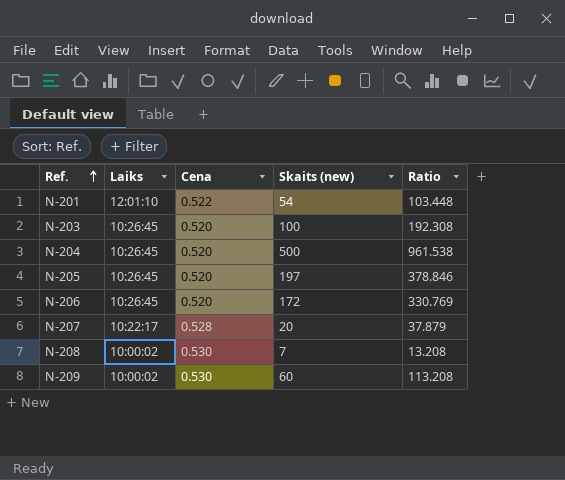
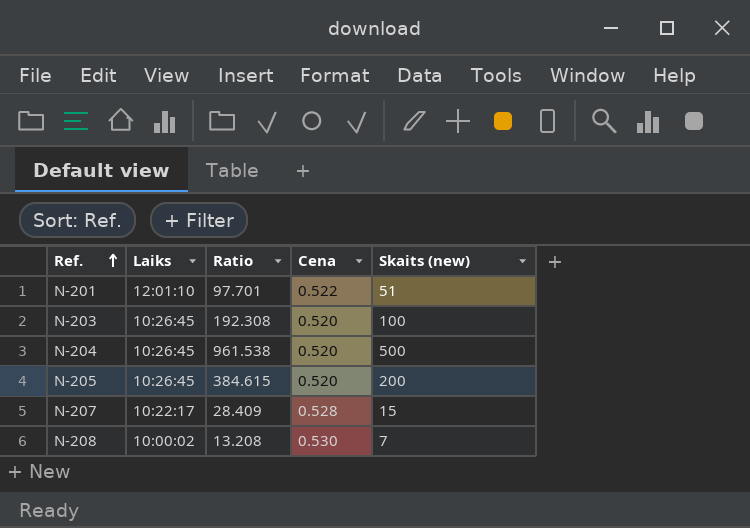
column Ratio | position: 5 -> 3
row N-206: 10:26:45 | 0.520 | 172 | 330.769 -> none
row N-209: 10:00:02 | 0.530 | 60 | 113.208 -> none
N-201 | Ratio: 103.448 -> 97.701
N-201 | Skaits (new): 54 -> 51
N-205 | Ratio: 378.846 -> 384.615
N-205 | Skaits (new): 197 -> 200
N-207 | Ratio: 37.879 -> 28.409
N-207 | Skaits (new): 20 -> 15

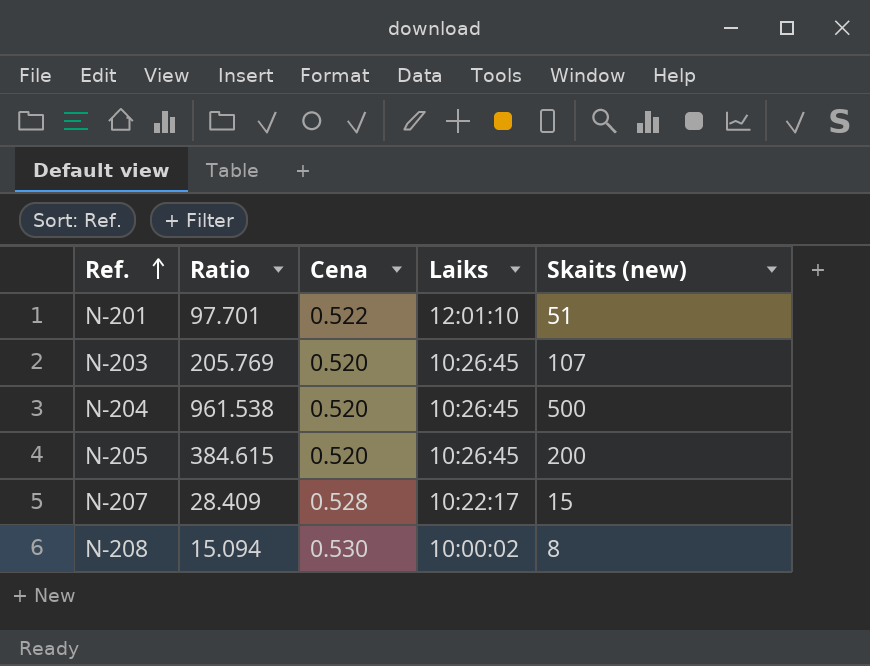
column Laiks | position: 2 -> 4
N-203 | Ratio: 192.308 -> 205.769
N-203 | Skaits (new): 100 -> 107
N-208 | Ratio: 13.208 -> 15.094
N-208 | Skaits (new): 7 -> 8

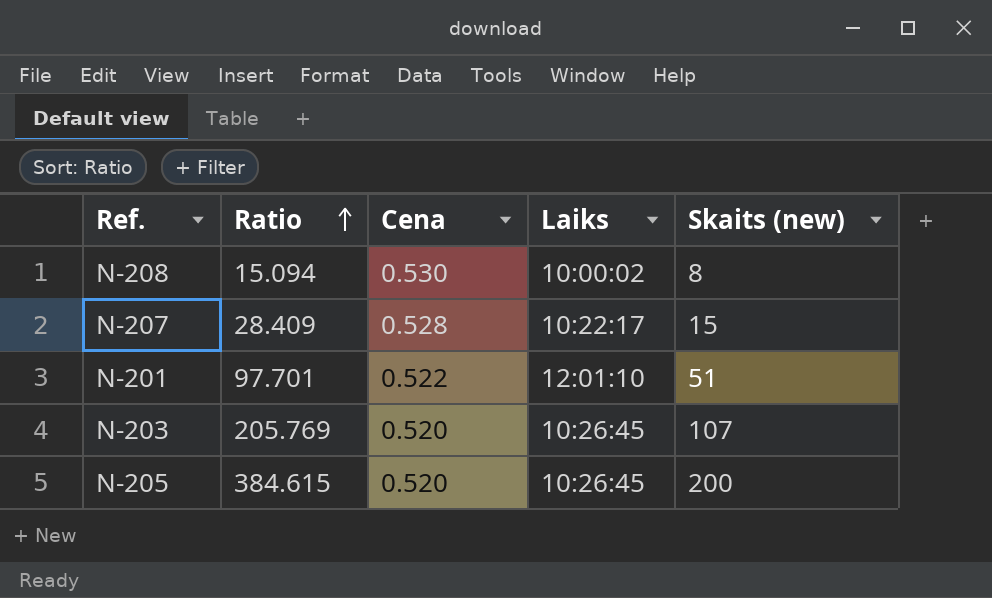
row order: Ref. ascending -> Ratio ascending
row N-204: 961.538 | 0.520 | 10:26:45 | 500 -> none

